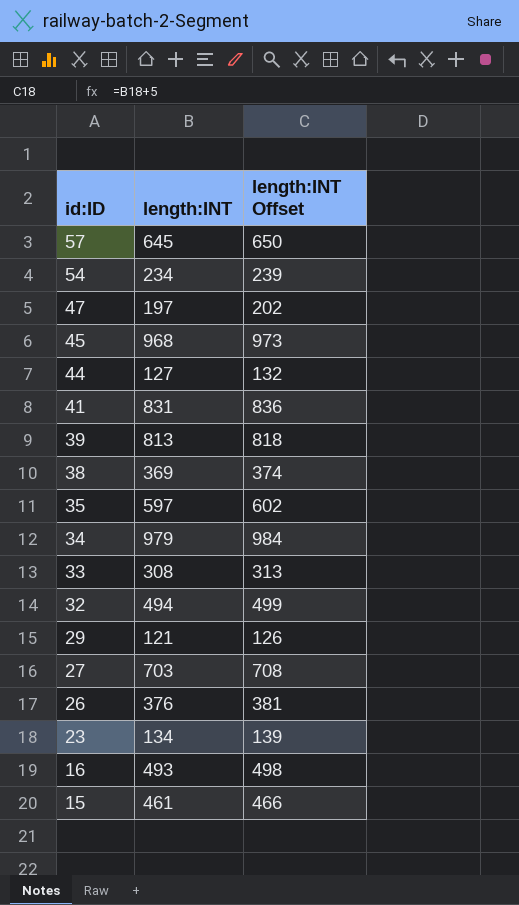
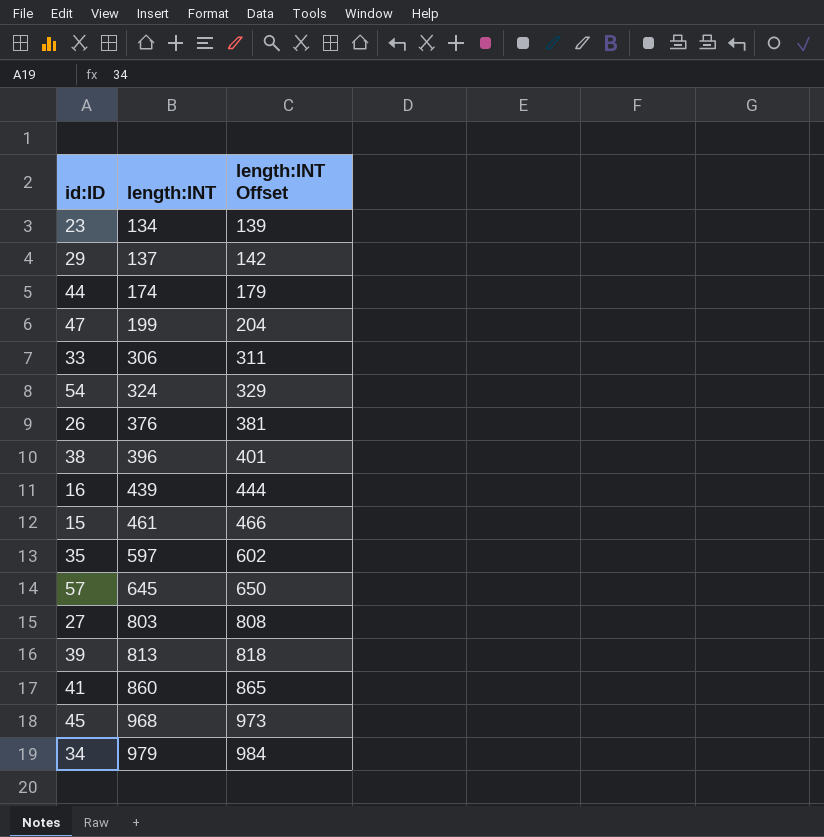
row order: id:ID descending -> length:INT ascending
row 32: 494 | 499 -> none
29 | length:INT: 121 -> 137
29 | length:INT Offset: 126 -> 142
44 | length:INT: 127 -> 174
44 | length:INT Offset: 132 -> 179
47 | length:INT: 197 -> 199
47 | length:INT Offset: 202 -> 204
33 | length:INT: 308 -> 306
33 | length:INT Offset: 313 -> 311
54 | length:INT: 234 -> 324
54 | length:INT Offset: 239 -> 329
38 | length:INT: 369 -> 396
38 | length:INT Offset: 374 -> 401
16 | length:INT: 493 -> 439
16 | length:INT Offset: 498 -> 444
27 | length:INT: 703 -> 803
27 | length:INT Offset: 708 -> 808
41 | length:INT: 831 -> 860
41 | length:INT Offset: 836 -> 865

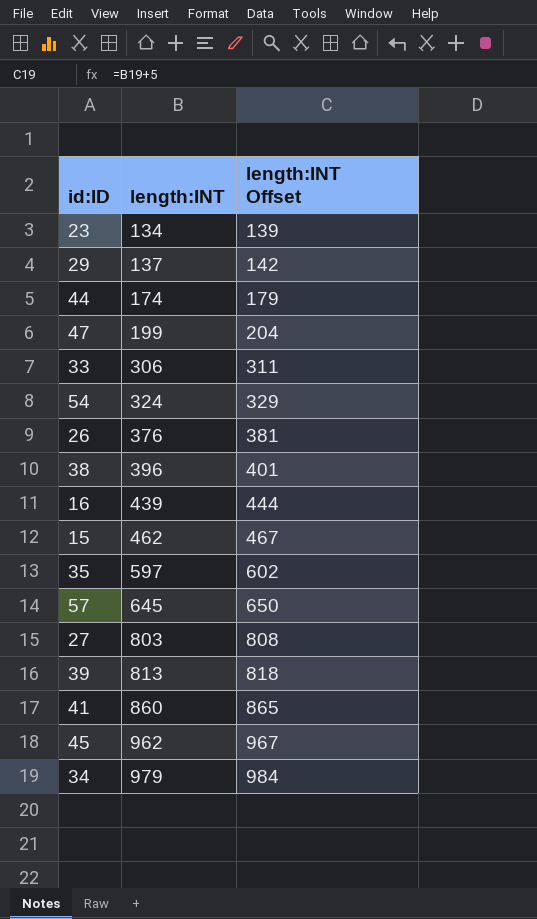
15 | length:INT: 461 -> 462
15 | length:INT Offset: 466 -> 467
45 | length:INT: 968 -> 962
45 | length:INT Offset: 973 -> 967

